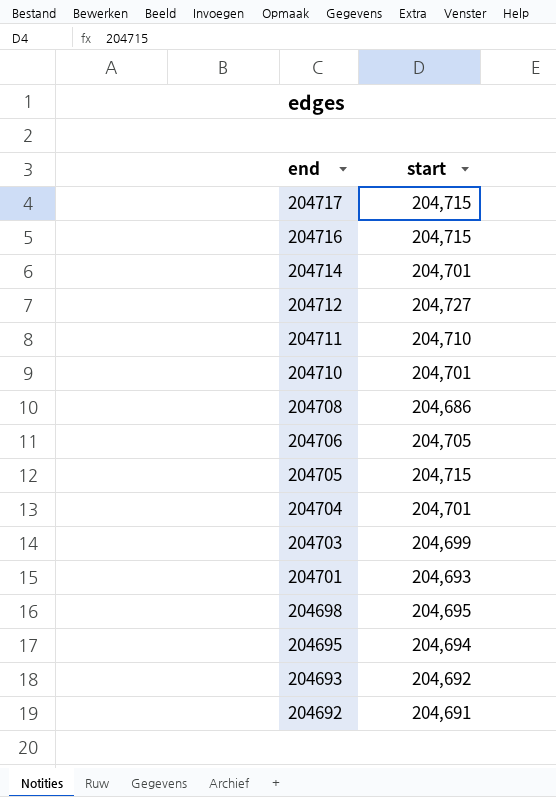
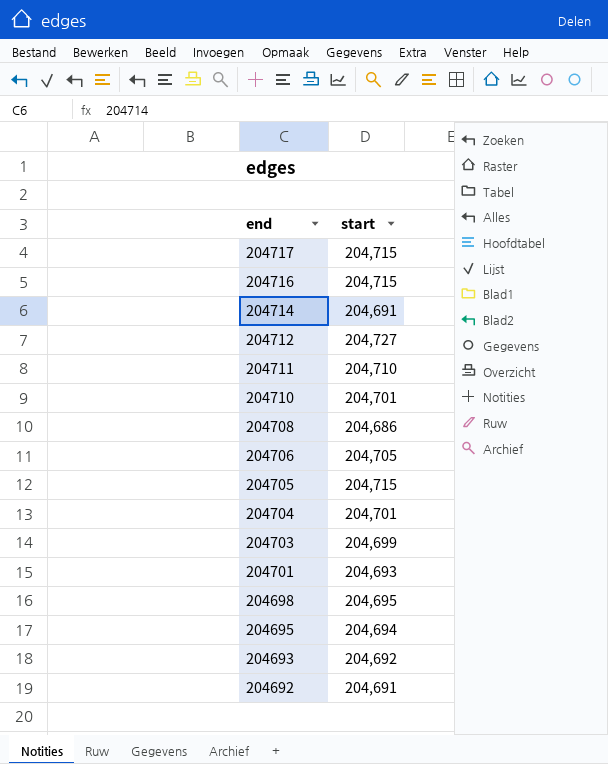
204714 | start: 204,701 -> 204,691

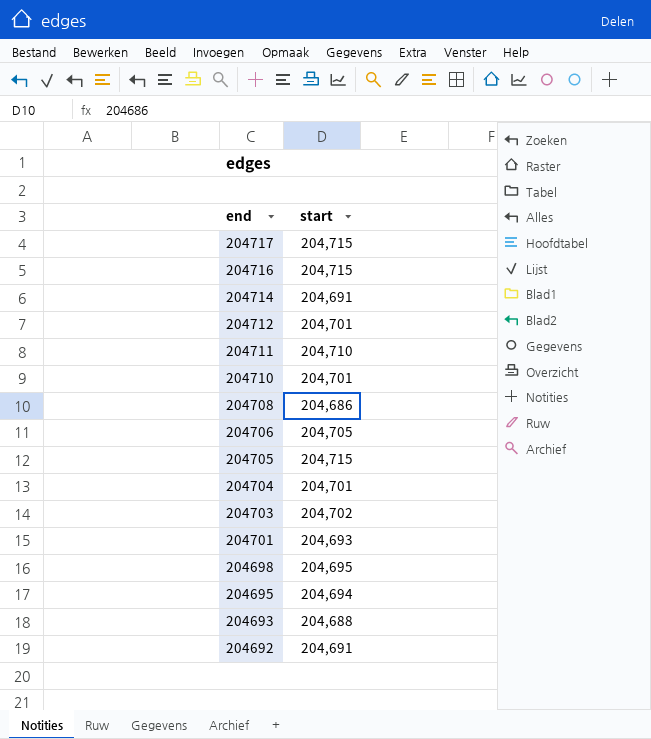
204712 | start: 204,727 -> 204,701
204703 | start: 204,699 -> 204,702
204693 | start: 204,692 -> 204,688

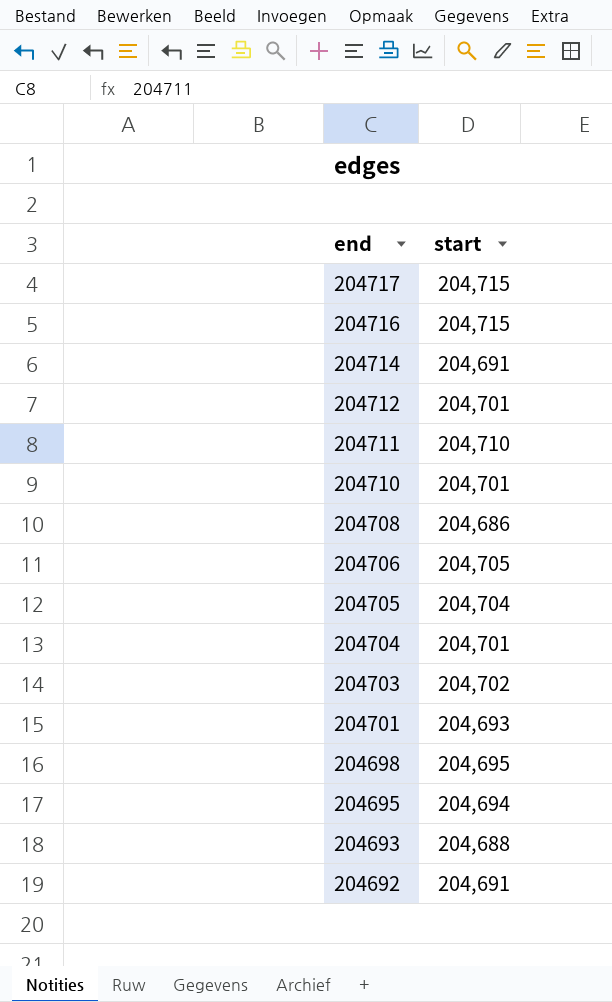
204705 | start: 204,715 -> 204,704

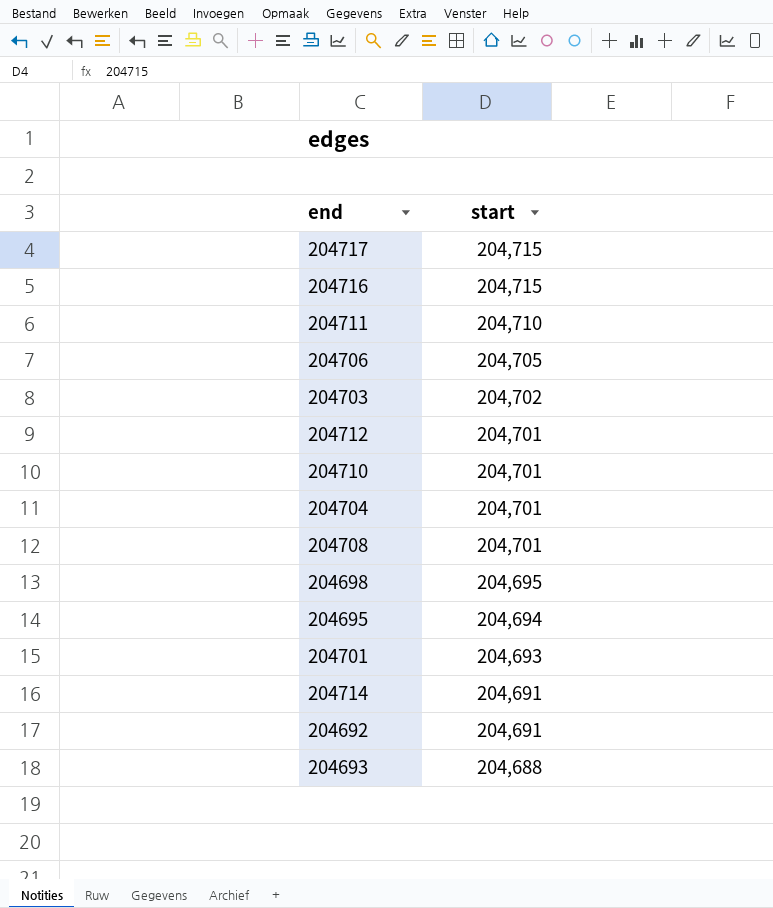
row order: end descending -> start descending
row 204705: 204,704 -> none
204708 | start: 204,686 -> 204,701

